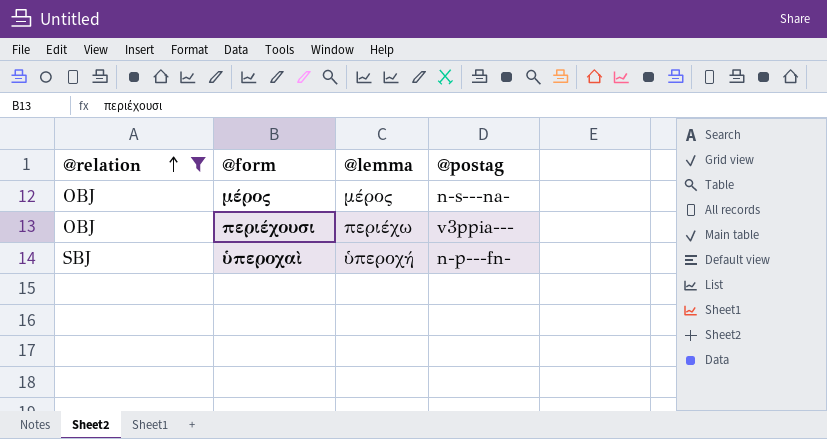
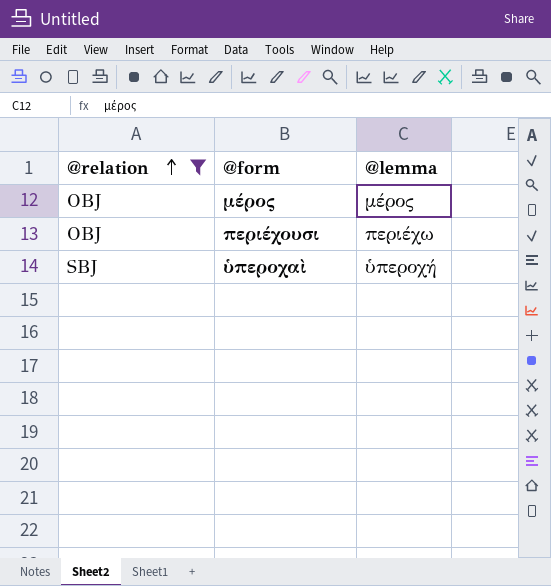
column @postag | position: 4 -> none

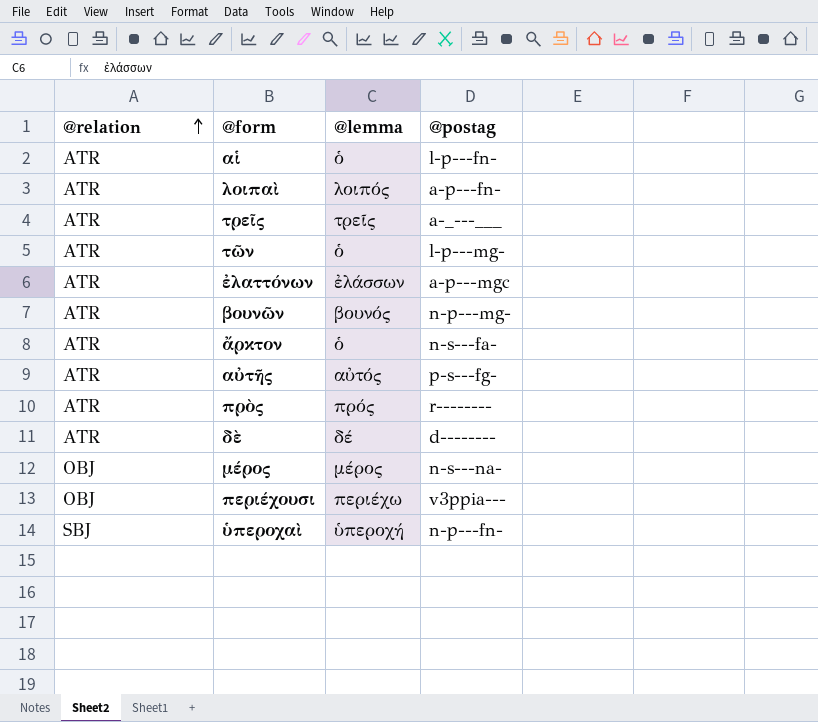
filter: @relation != ATR -> none
column @postag | position: none -> 4

